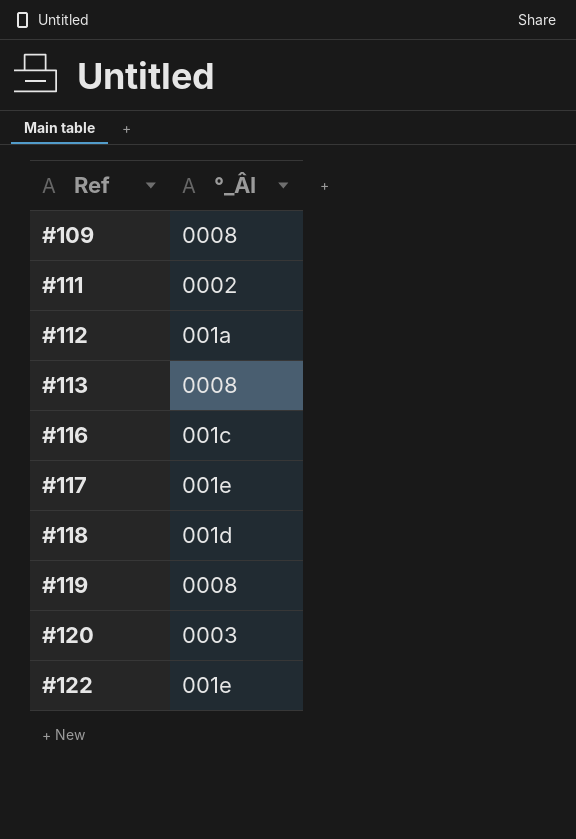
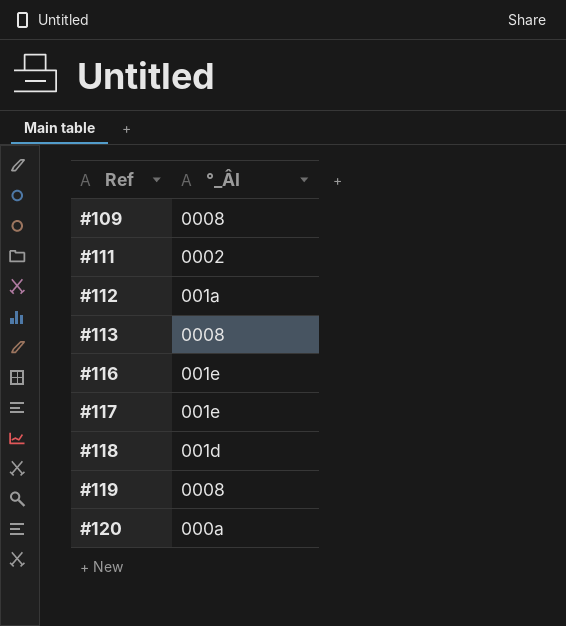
row #122: 001e -> none
#116 | °_ÂI: 001c -> 001e
#120 | °_ÂI: 0003 -> 000a

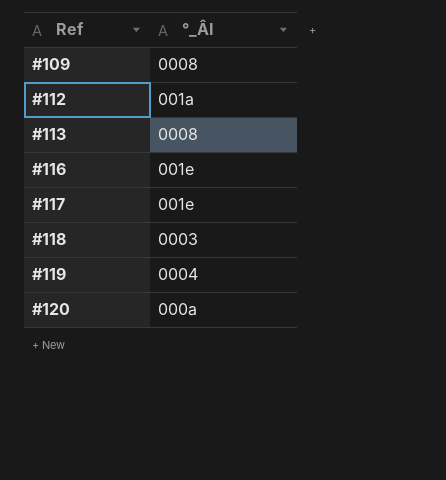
row #111: 0002 -> none
#118 | °_ÂI: 001d -> 0003
#119 | °_ÂI: 0008 -> 0004

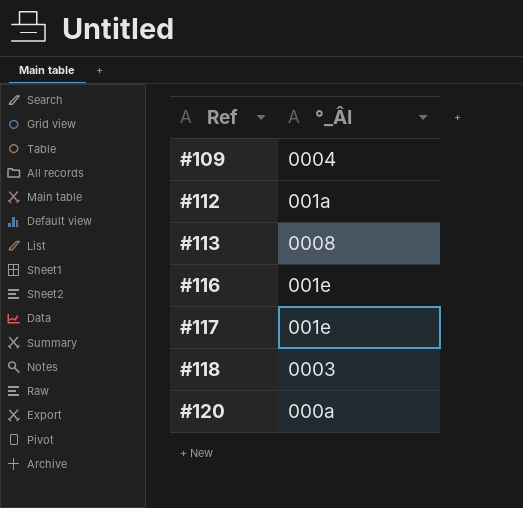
row #119: 0004 -> none
#109 | °_ÂI: 0008 -> 0004

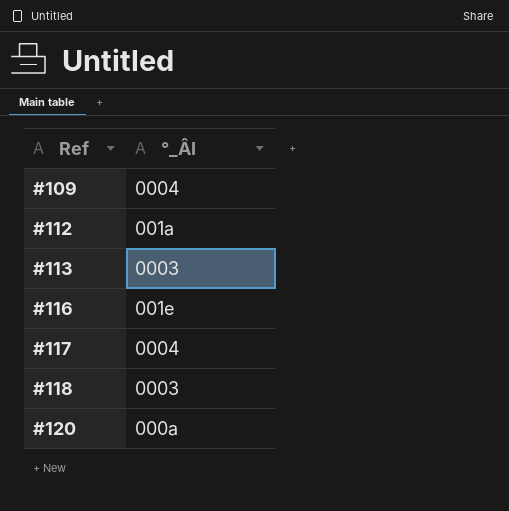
#113 | °_ÂI: 0008 -> 0003
#117 | °_ÂI: 001e -> 0004

